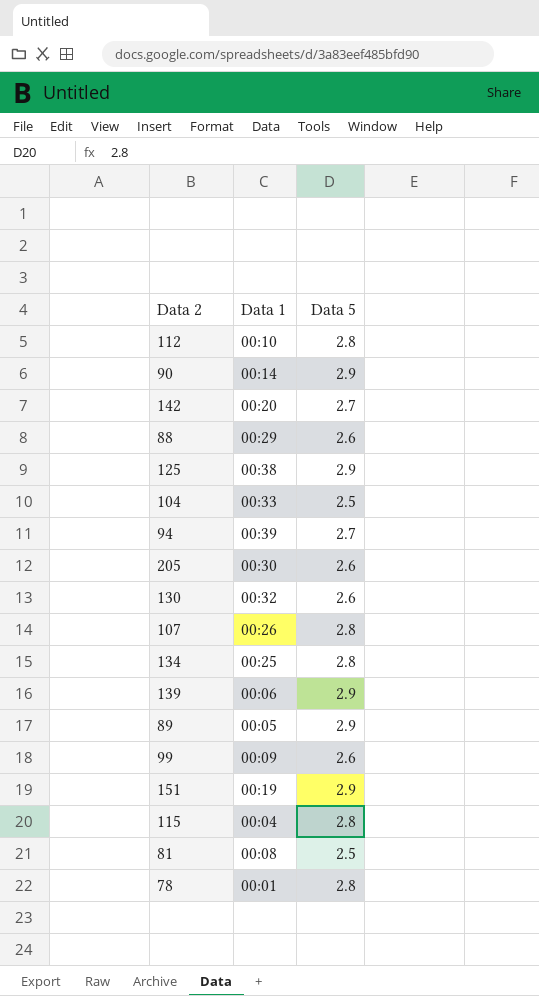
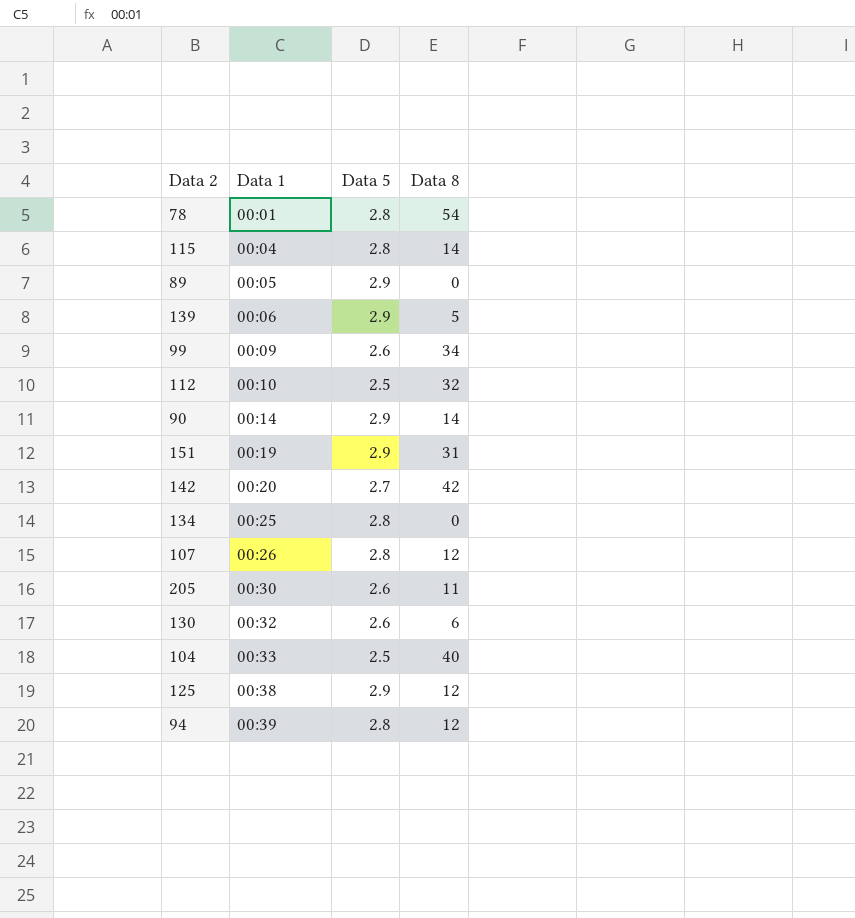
row order: none -> Data 1 ascending
column Data 8 | position: none -> 4
row 88: 00:29 | 2.6 -> none
row 81: 00:08 | 2.5 -> none
112 | Data 5: 2.8 -> 2.5
94 | Data 5: 2.7 -> 2.8

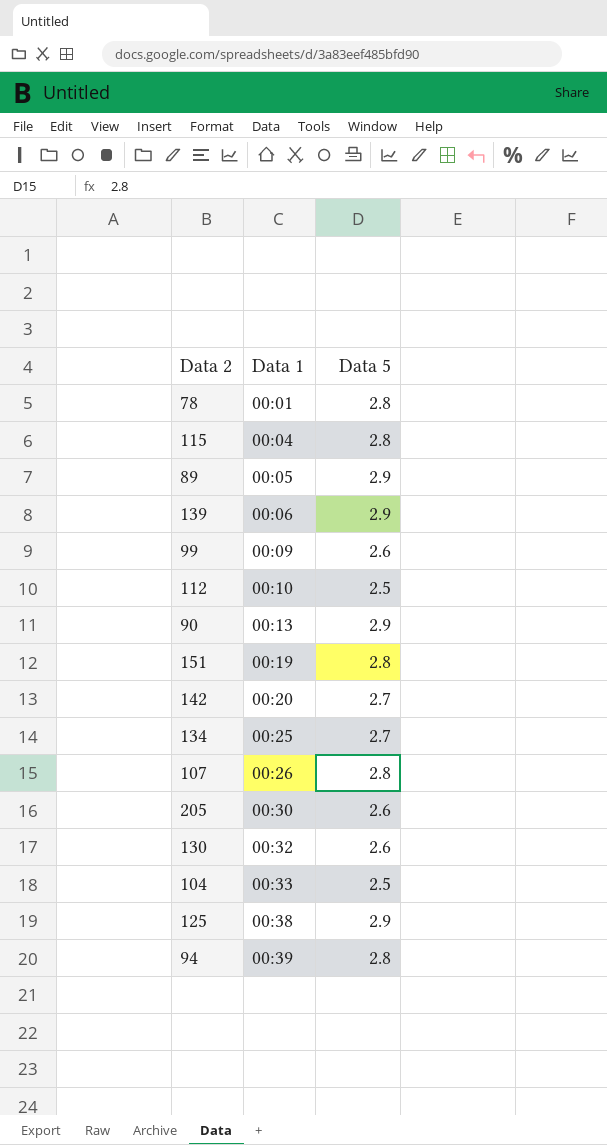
column Data 8 | position: 4 -> none
90 | Data 1: 00:14 -> 00:13
151 | Data 5: 2.9 -> 2.8
134 | Data 5: 2.8 -> 2.7

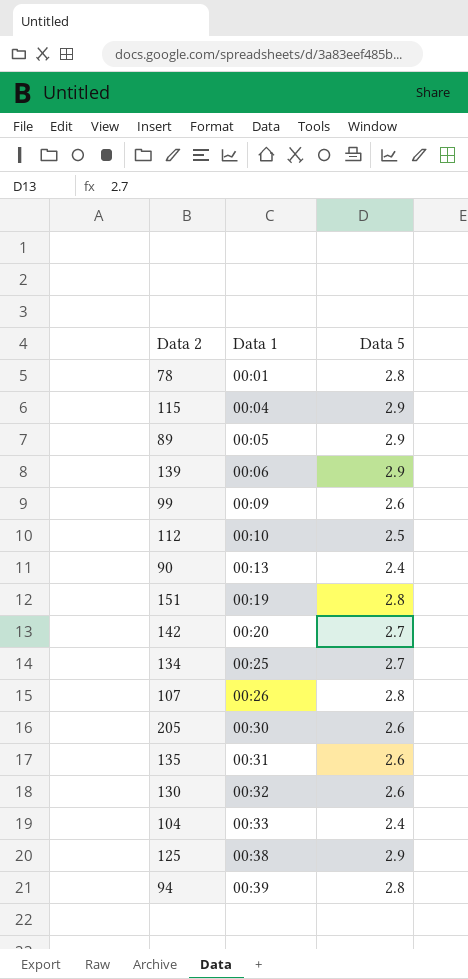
115 | Data 5: 2.8 -> 2.9
90 | Data 5: 2.9 -> 2.4
row 135: none -> 00:31 | 2.6
104 | Data 5: 2.5 -> 2.4

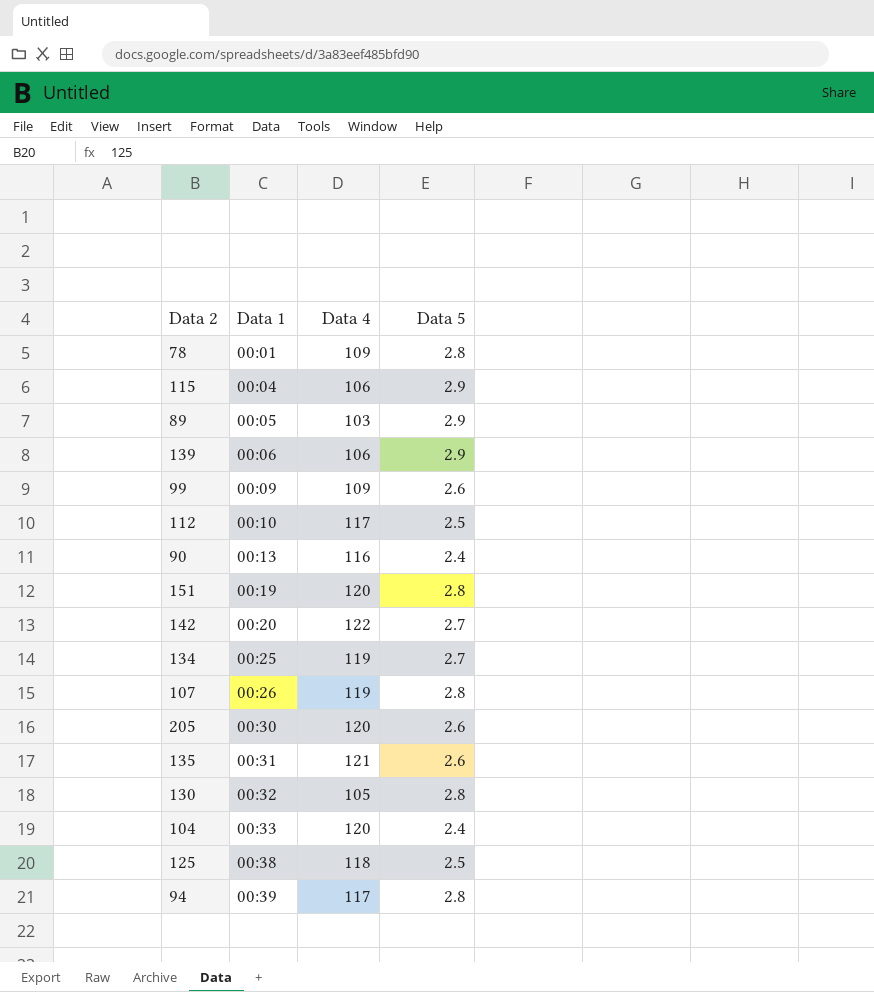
column Data 4 | position: none -> 3
130 | Data 5: 2.6 -> 2.8
125 | Data 5: 2.9 -> 2.5

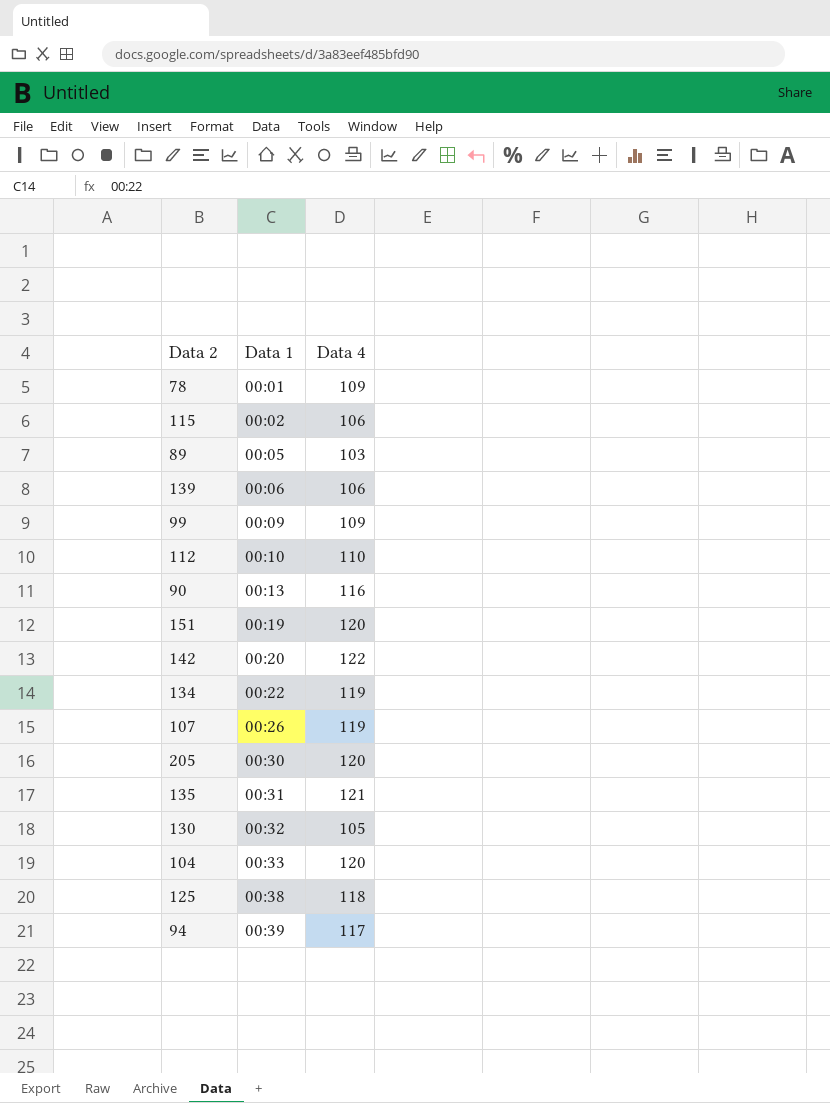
column Data 5 | position: 4 -> none
115 | Data 1: 00:04 -> 00:02
112 | Data 4: 117 -> 110
134 | Data 1: 00:25 -> 00:22

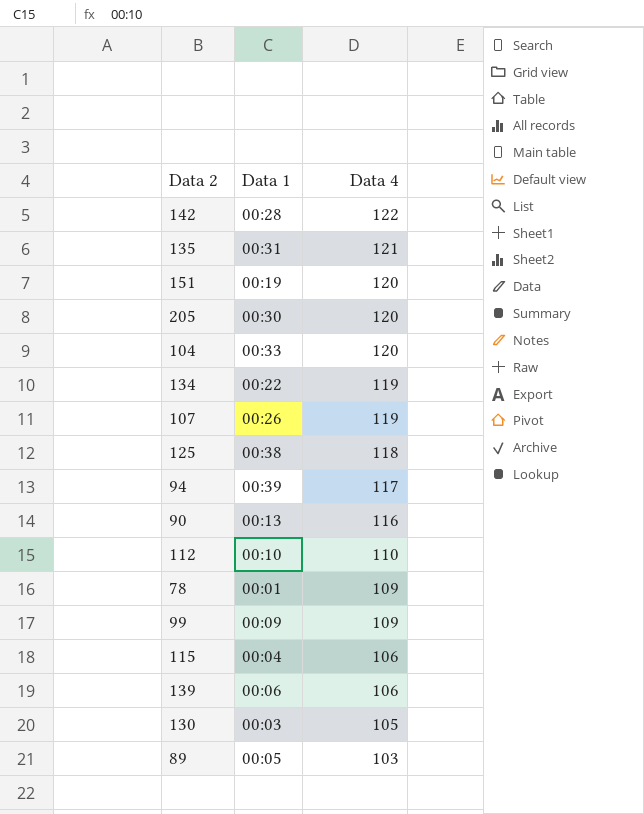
row order: Data 1 ascending -> Data 4 descending
142 | Data 1: 00:20 -> 00:28
115 | Data 1: 00:02 -> 00:04
130 | Data 1: 00:32 -> 00:03

